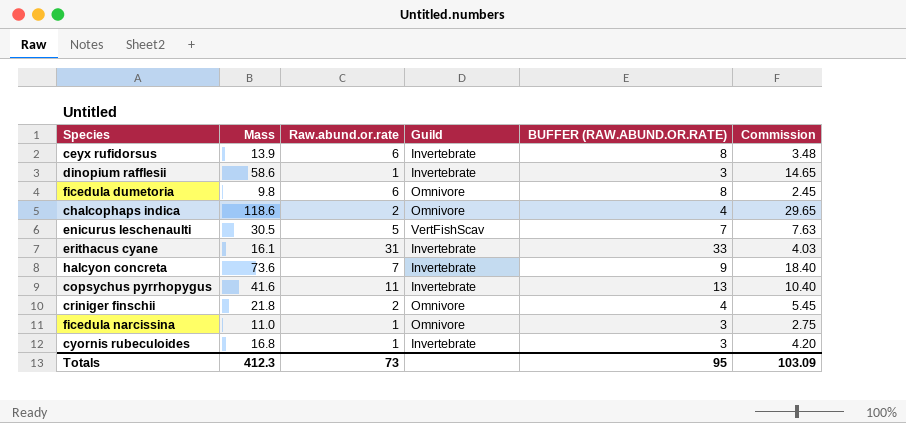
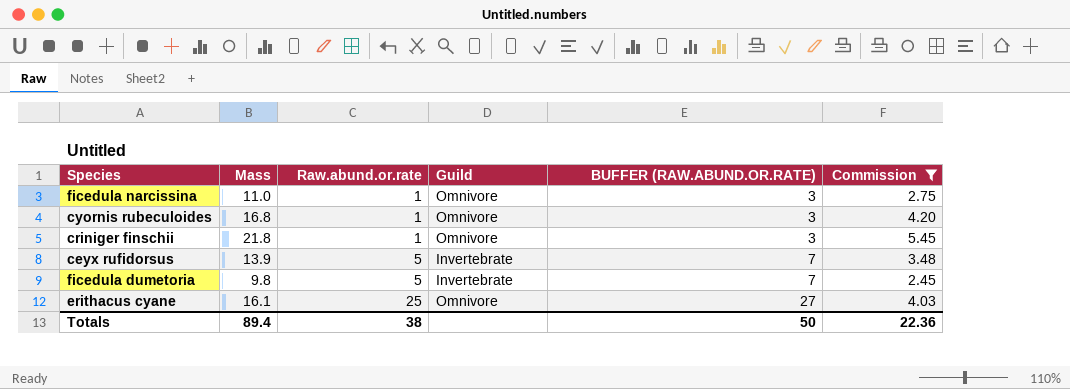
filter: none -> Commission <= 5.45
row order: none -> Raw.abund.or.rate ascending
cyornis rubeculoides | Guild: Invertebrate -> Omnivore
criniger finschii | Raw.abund.or.rate: 2 -> 1
criniger finschii | BUFFER (RAW.ABUND.OR.RATE): 4 -> 3
ceyx rufidorsus | Raw.abund.or.rate: 6 -> 5
ceyx rufidorsus | BUFFER (RAW.ABUND.OR.RATE): 8 -> 7
ficedula dumetoria | Raw.abund.or.rate: 6 -> 5
ficedula dumetoria | Guild: Omnivore -> Invertebrate
ficedula dumetoria | BUFFER (RAW.ABUND.OR.RATE): 8 -> 7
erithacus cyane | Raw.abund.or.rate: 31 -> 25
erithacus cyane | Guild: Invertebrate -> Omnivore
erithacus cyane | BUFFER (RAW.ABUND.OR.RATE): 33 -> 27
Totals | Mass: 412.3 -> 89.4
Totals | Raw.abund.or.rate: 73 -> 38
Totals | BUFFER (RAW.ABUND.OR.RATE): 95 -> 50
Totals | Commission: 103.09 -> 22.36

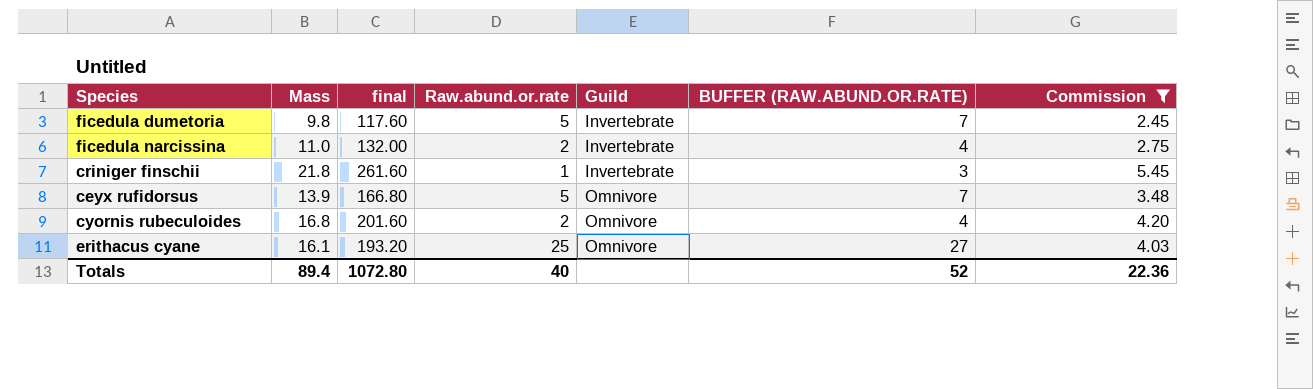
row order: Raw.abund.or.rate ascending -> Guild ascending
column final | formula: none -> [Mass] * 12
ficedula narcissina | Raw.abund.or.rate: 1 -> 2
ficedula narcissina | Guild: Omnivore -> Invertebrate
ficedula narcissina | BUFFER (RAW.ABUND.OR.RATE): 3 -> 4
criniger finschii | Guild: Omnivore -> Invertebrate
ceyx rufidorsus | Guild: Invertebrate -> Omnivore
cyornis rubeculoides | Raw.abund.or.rate: 1 -> 2
cyornis rubeculoides | BUFFER (RAW.ABUND.OR.RATE): 3 -> 4
Totals | Raw.abund.or.rate: 38 -> 40
Totals | BUFFER (RAW.ABUND.OR.RATE): 50 -> 52

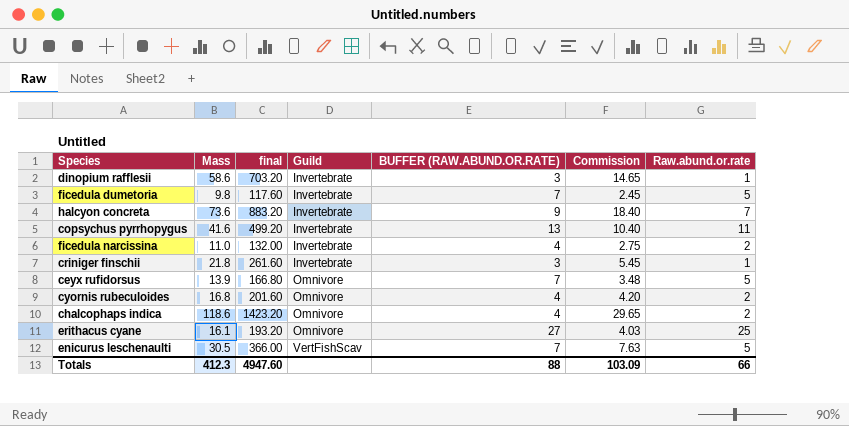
filter: Commission <= 5.45 -> none
column Raw.abund.or.rate | position: 4 -> 7
Totals | Mass: 89.4 -> 412.3
Totals | final: 1072.80 -> 4947.60
Totals | BUFFER (RAW.ABUND.OR.RATE): 52 -> 88
Totals | Commission: 22.36 -> 103.09
Totals | Raw.abund.or.rate: 40 -> 66

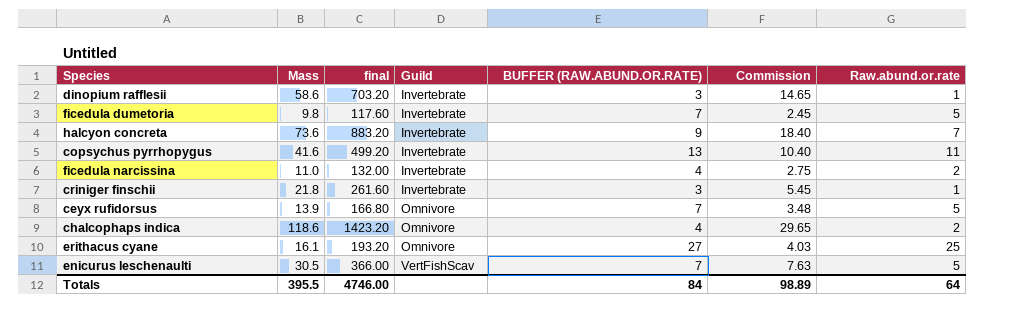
row cyornis rubeculoides: 16.8 | 201.60 | Omnivore | 4 | 4.20 | 2 -> none
Totals | Mass: 412.3 -> 395.5
Totals | final: 4947.60 -> 4746.00
Totals | BUFFER (RAW.ABUND.OR.RATE): 88 -> 84
Totals | Commission: 103.09 -> 98.89
Totals | Raw.abund.or.rate: 66 -> 64

